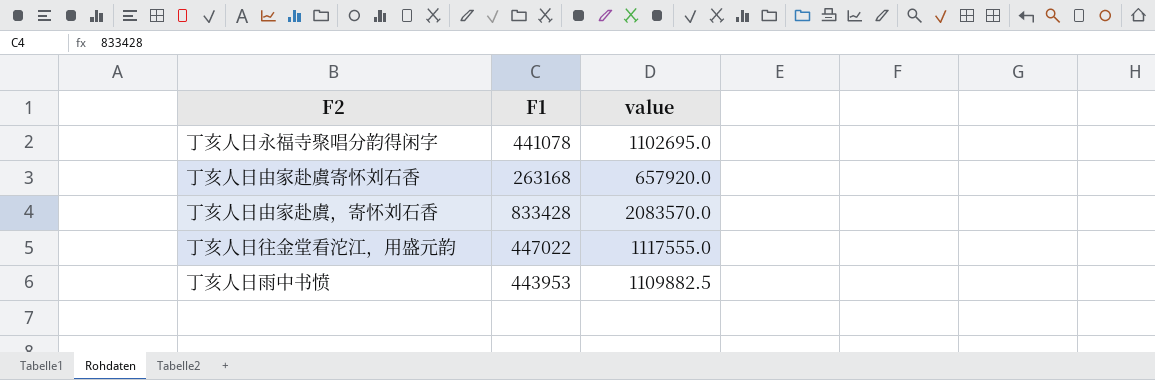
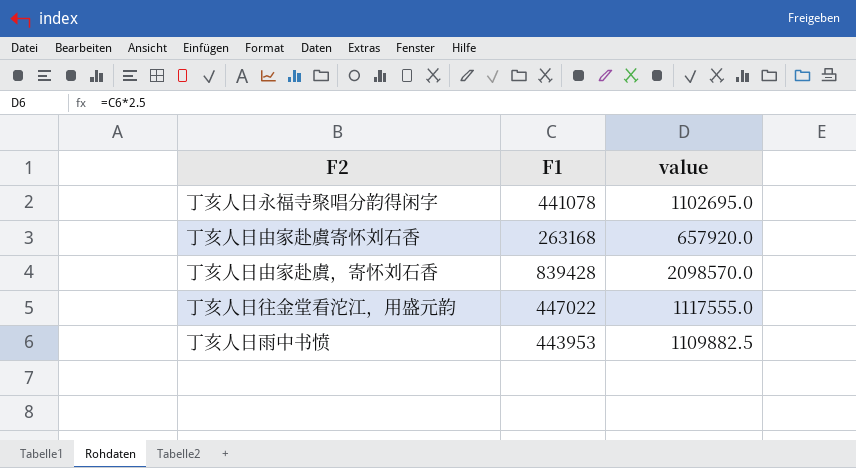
丁亥人日由家赴虞，寄怀刘石香 | F1: 833428 -> 839428
丁亥人日由家赴虞，寄怀刘石香 | value: 2083570.0 -> 2098570.0

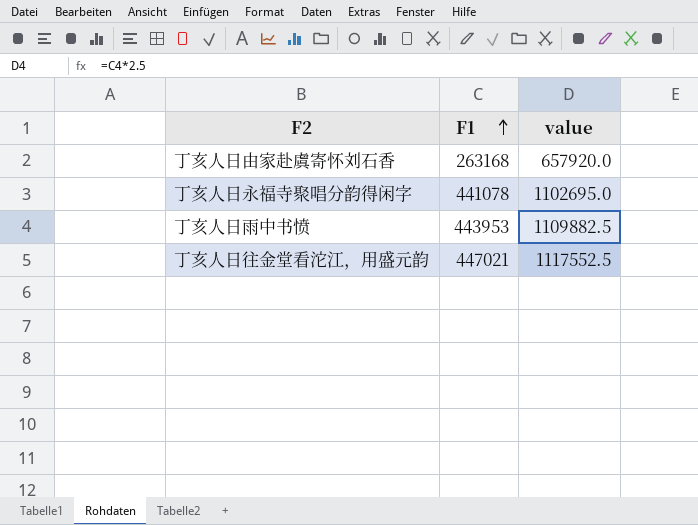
row order: none -> F1 ascending
row 丁亥人日由家赴虞，寄怀刘石香: 839428 | 2098570.0 -> none
丁亥人日往金堂看沱江，用盛元韵 | F1: 447022 -> 447021
丁亥人日往金堂看沱江，用盛元韵 | value: 1117555.0 -> 1117552.5

